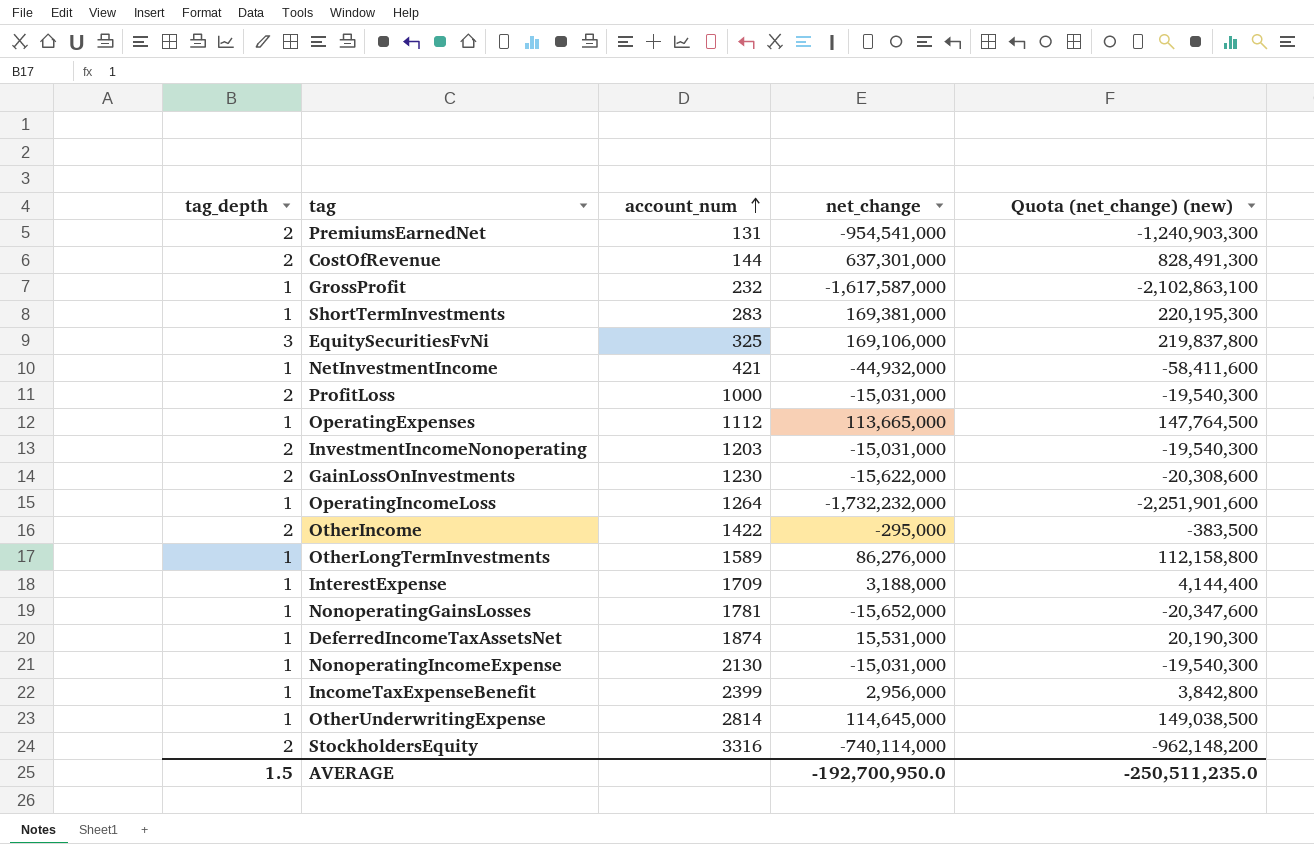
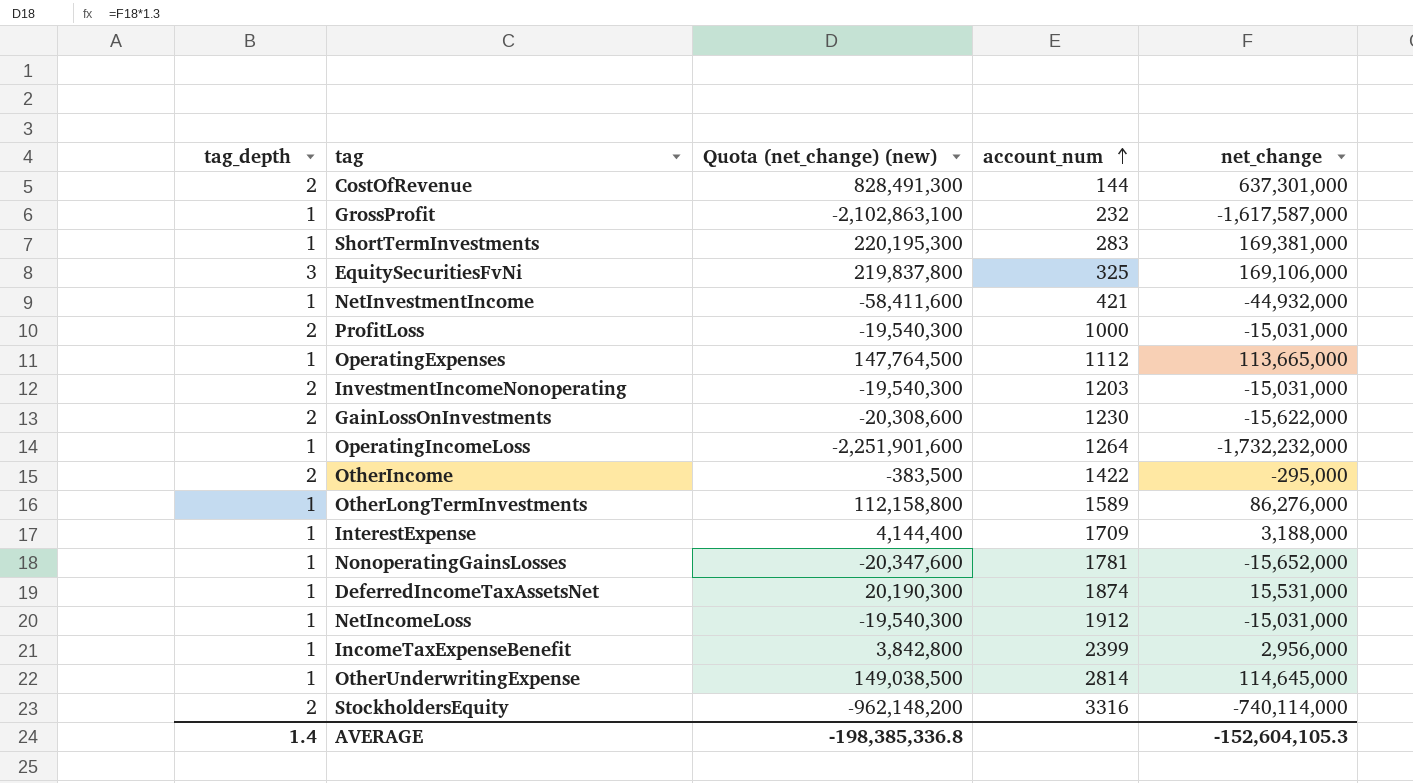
column Quota (net_change) (new) | position: 5 -> 3
row PremiumsEarnedNet: 2 | 131 | -954,541,000 | -1,240,903,300 -> none
row NonoperatingIncomeExpense: 1 | 2130 | -15,031,000 | -19,540,300 -> none
row NetIncomeLoss: none -> 1 | -19,540,300 | 1912 | -15,031,000
AVERAGE | tag_depth: 1.5 -> 1.4
AVERAGE | Quota (net_change) (new): -250,511,235.0 -> -198,385,336.8
AVERAGE | net_change: -192,700,950.0 -> -152,604,105.3

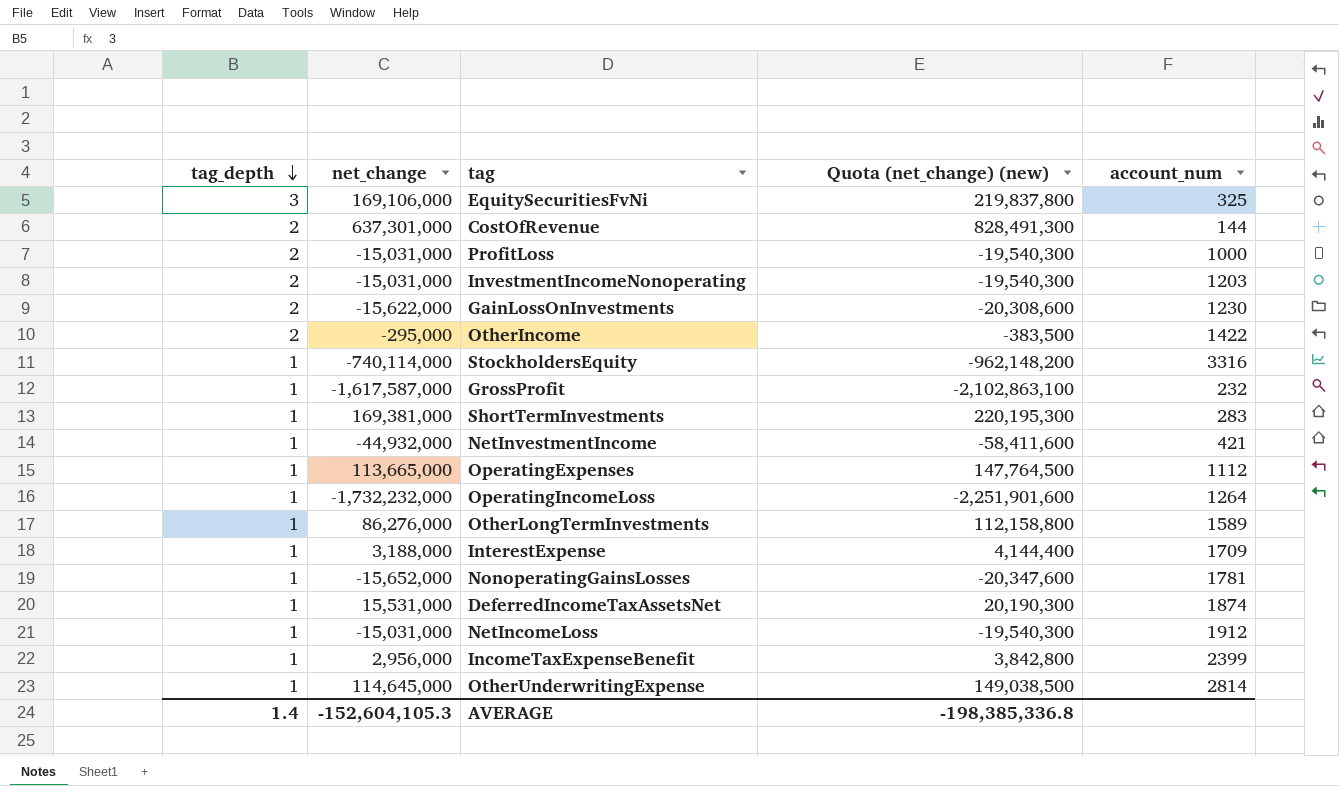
row order: account_num ascending -> tag_depth descending
column net_change | position: 5 -> 2
StockholdersEquity | tag_depth: 2 -> 1

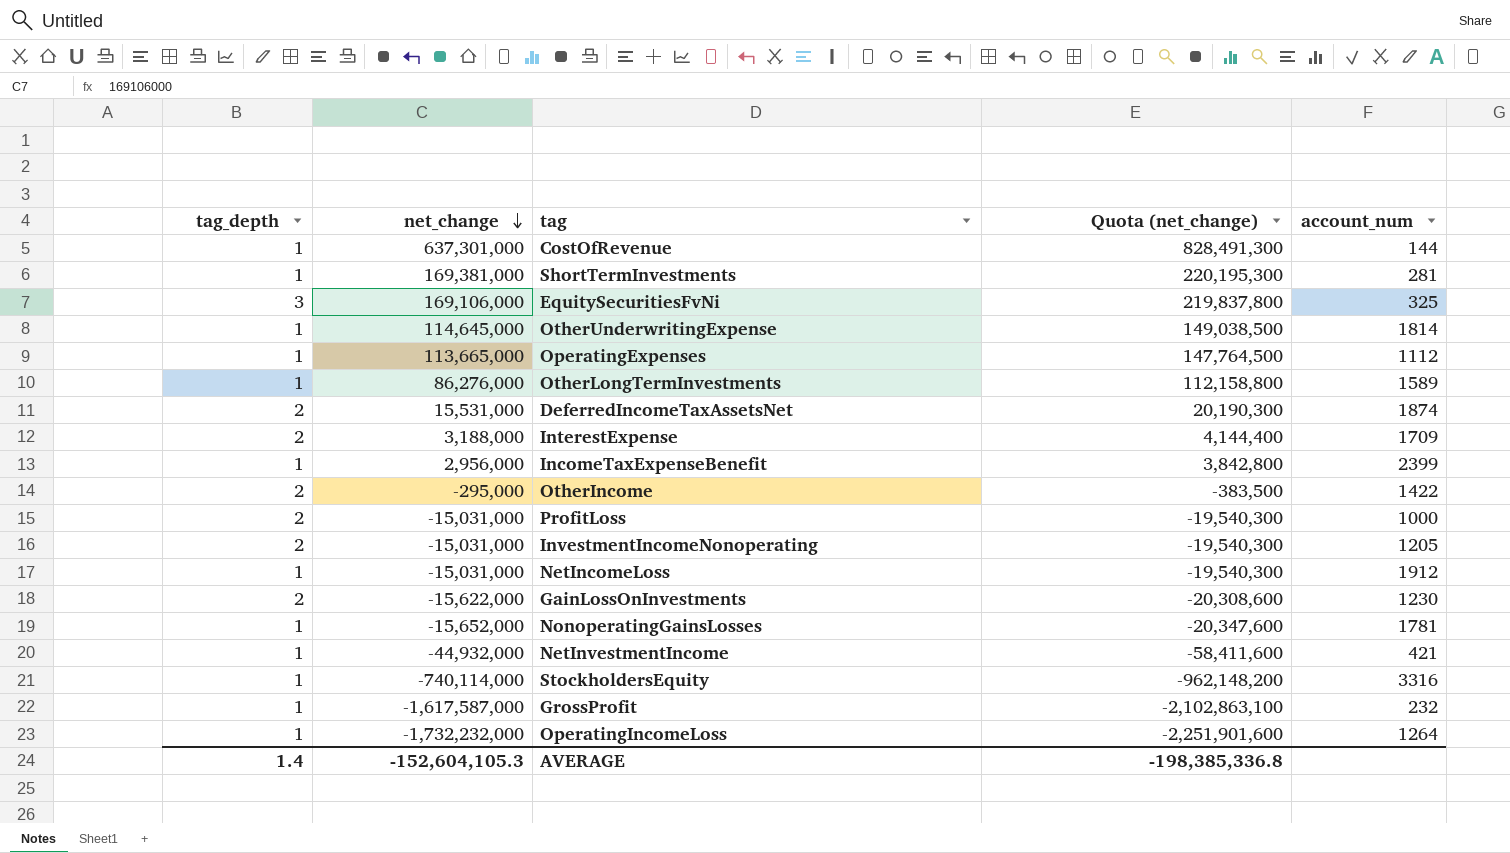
row order: tag_depth descending -> net_change descending
column name: Quota (net_change) (new) -> Quota (net_change)
CostOfRevenue | tag_depth: 2 -> 1
ShortTermInvestments | account_num: 283 -> 281
OtherUnderwritingExpense | account_num: 2814 -> 1814
DeferredIncomeTaxAssetsNet | tag_depth: 1 -> 2
InterestExpense | tag_depth: 1 -> 2
InvestmentIncomeNonoperating | account_num: 1203 -> 1205

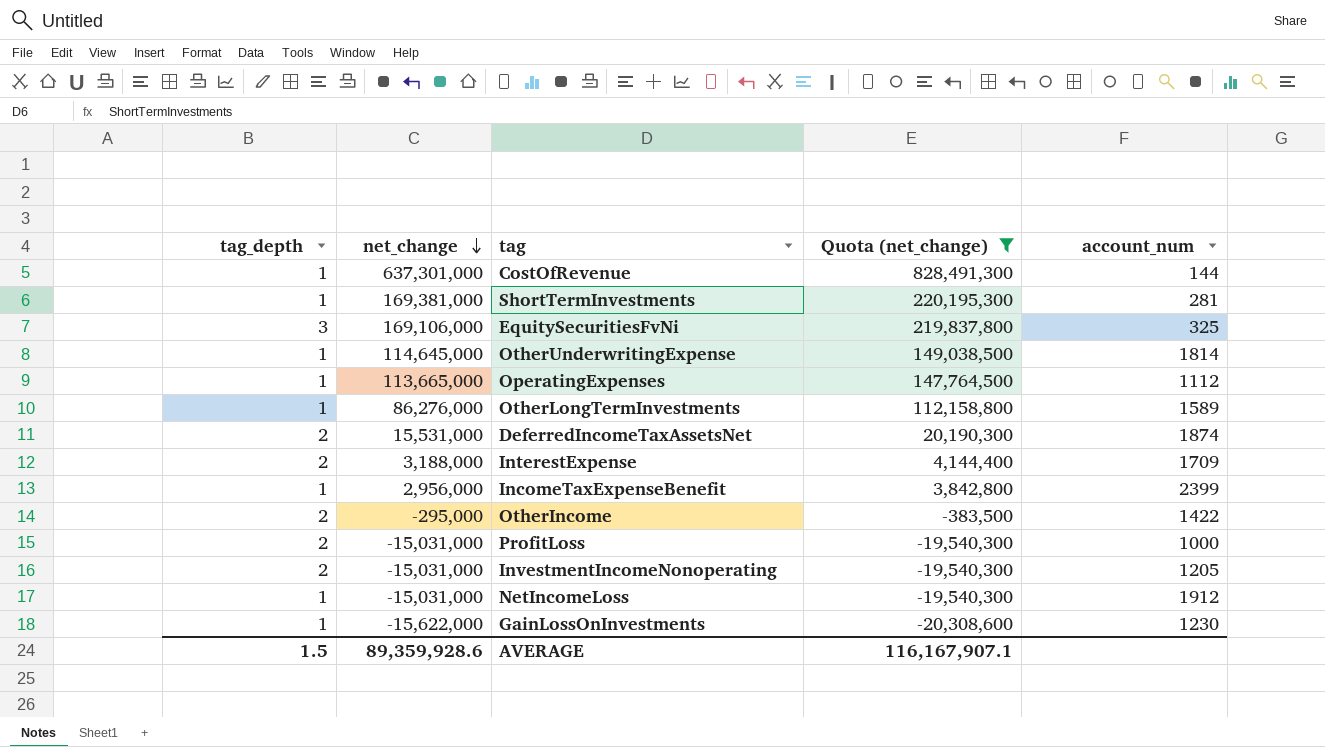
filter: none -> Quota (net_change) >= -20,308,600
GainLossOnInvestments | tag_depth: 2 -> 1
AVERAGE | tag_depth: 1.4 -> 1.5
AVERAGE | net_change: -152,604,105.3 -> 89,359,928.6
AVERAGE | Quota (net_change): -198,385,336.8 -> 116,167,907.1

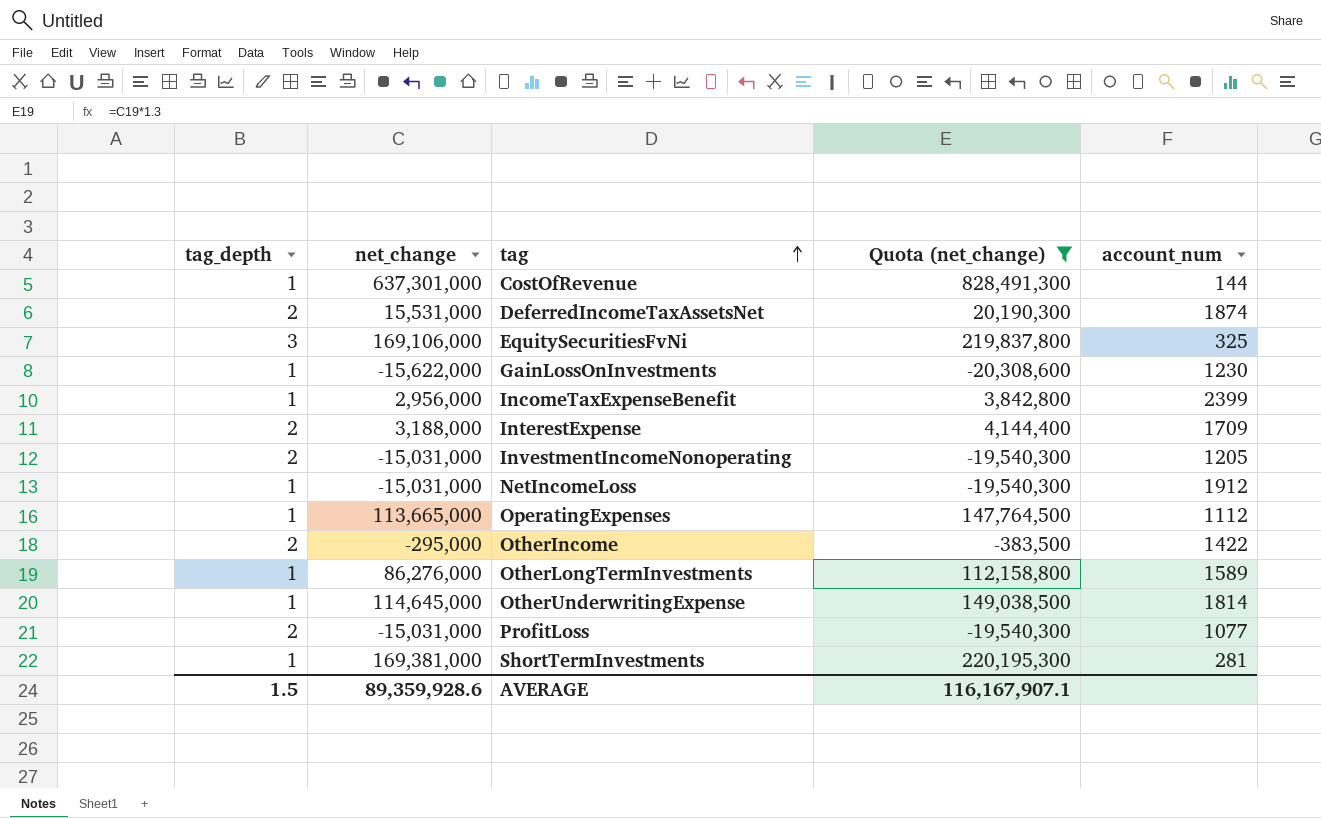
row order: net_change descending -> tag ascending
ProfitLoss | account_num: 1000 -> 1077

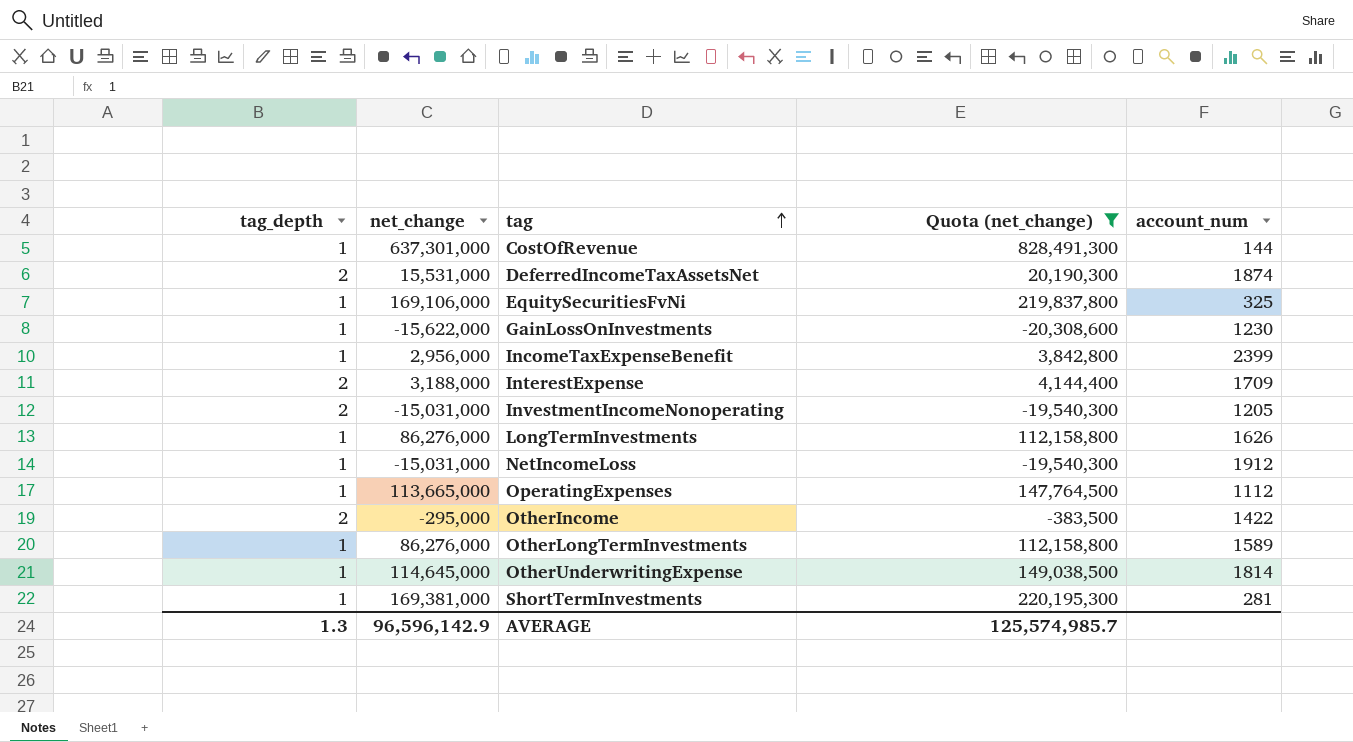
row ProfitLoss: 2 | -15,031,000 | -19,540,300 | 1077 -> none
EquitySecuritiesFvNi | tag_depth: 3 -> 1
row LongTermInvestments: none -> 1 | 86,276,000 | 112,158,800 | 1626
AVERAGE | tag_depth: 1.5 -> 1.3
AVERAGE | net_change: 89,359,928.6 -> 96,596,142.9
AVERAGE | Quota (net_change): 116,167,907.1 -> 125,574,985.7

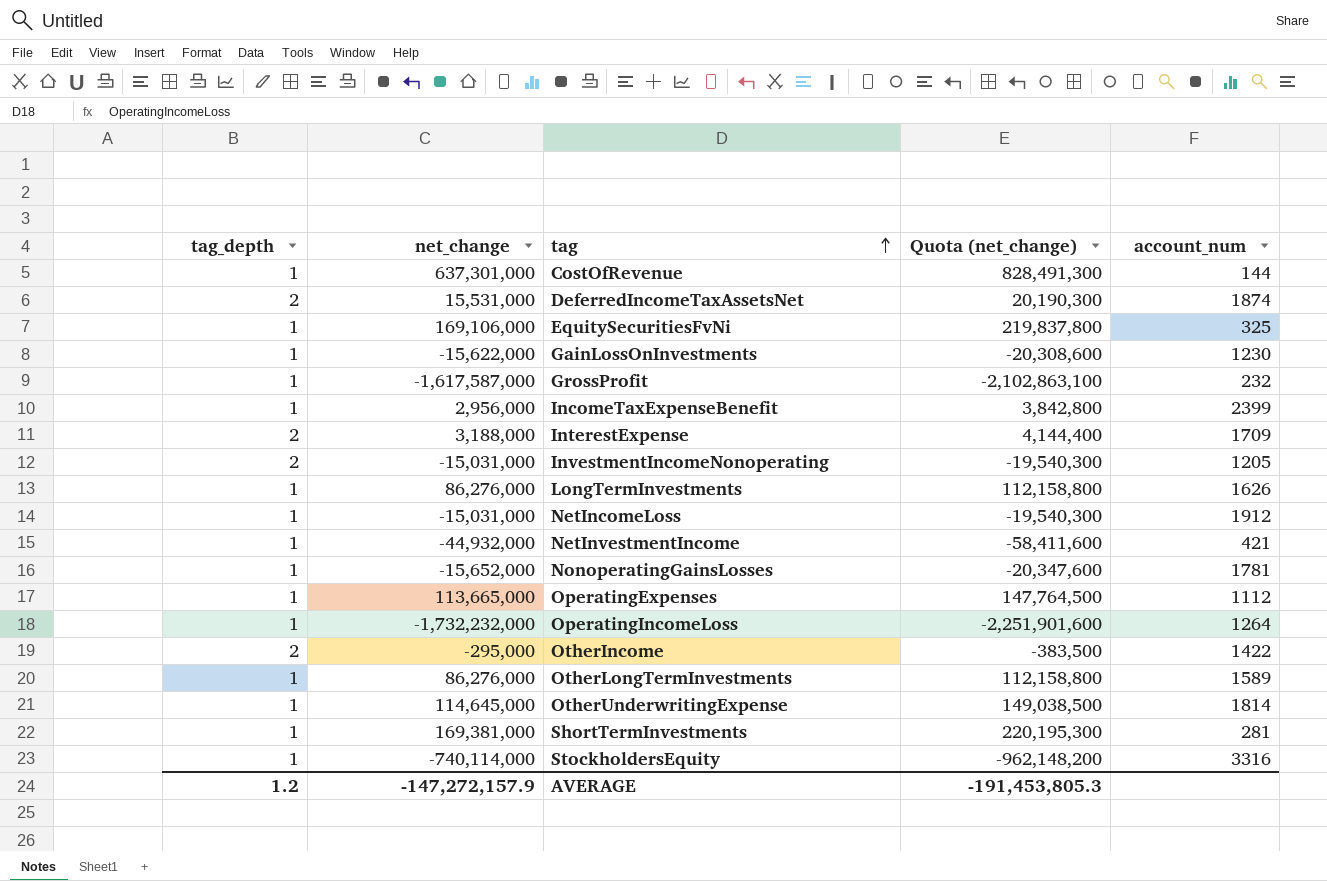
filter: Quota (net_change) >= -20,308,600 -> none
AVERAGE | tag_depth: 1.3 -> 1.2
AVERAGE | net_change: 96,596,142.9 -> -147,272,157.9
AVERAGE | Quota (net_change): 125,574,985.7 -> -191,453,805.3

